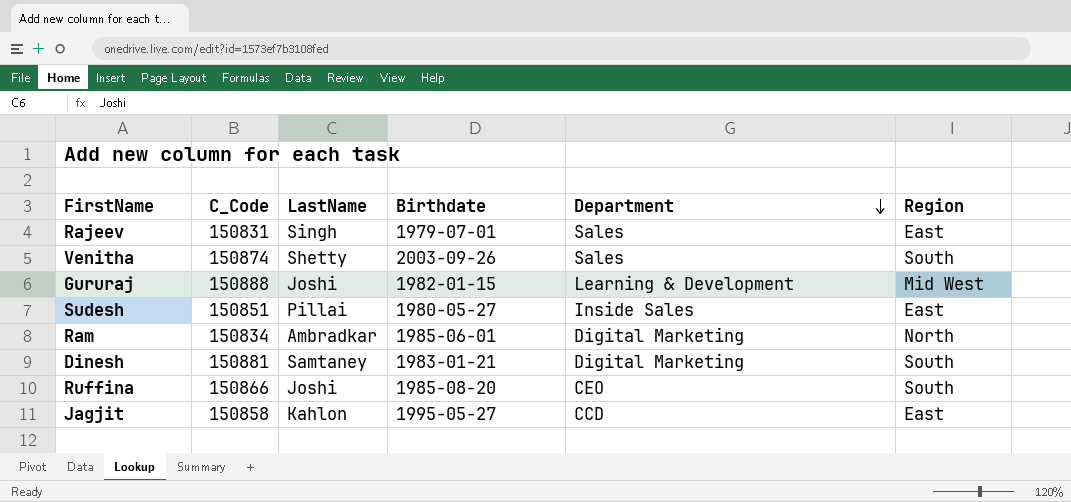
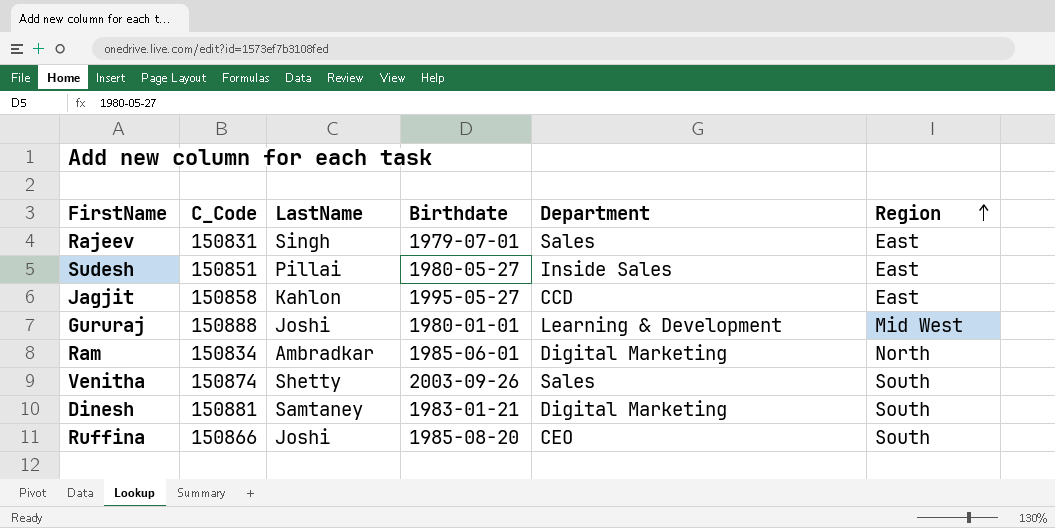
row order: Department descending -> Region ascending
Gururaj | Birthdate: 1982-01-15 -> 1980-01-01

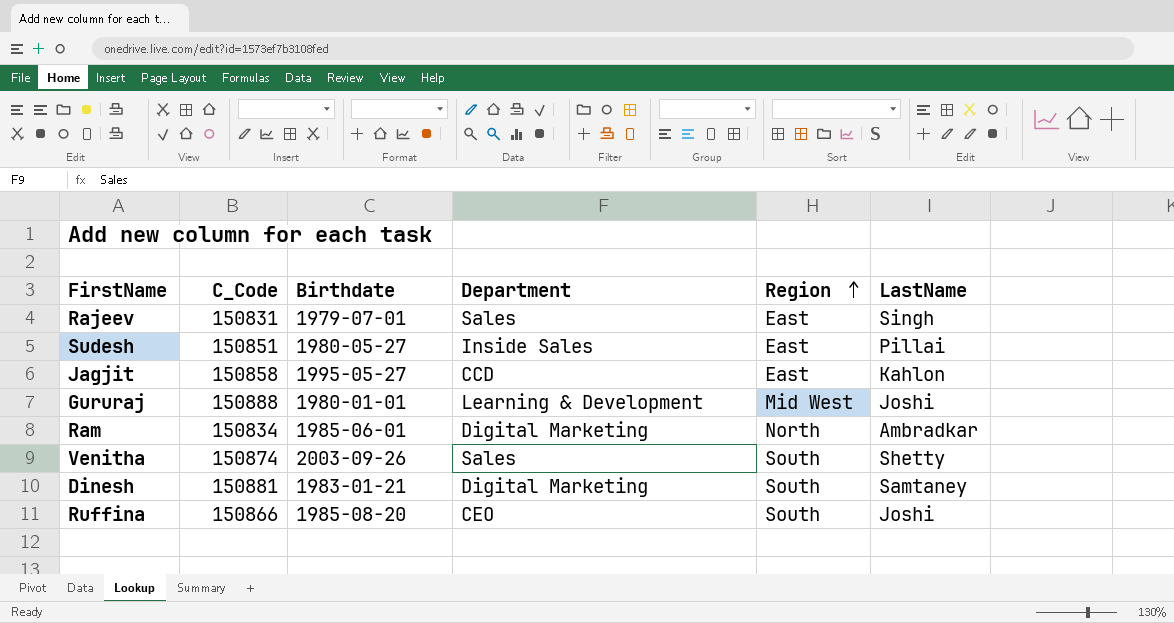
column LastName | position: 3 -> 6

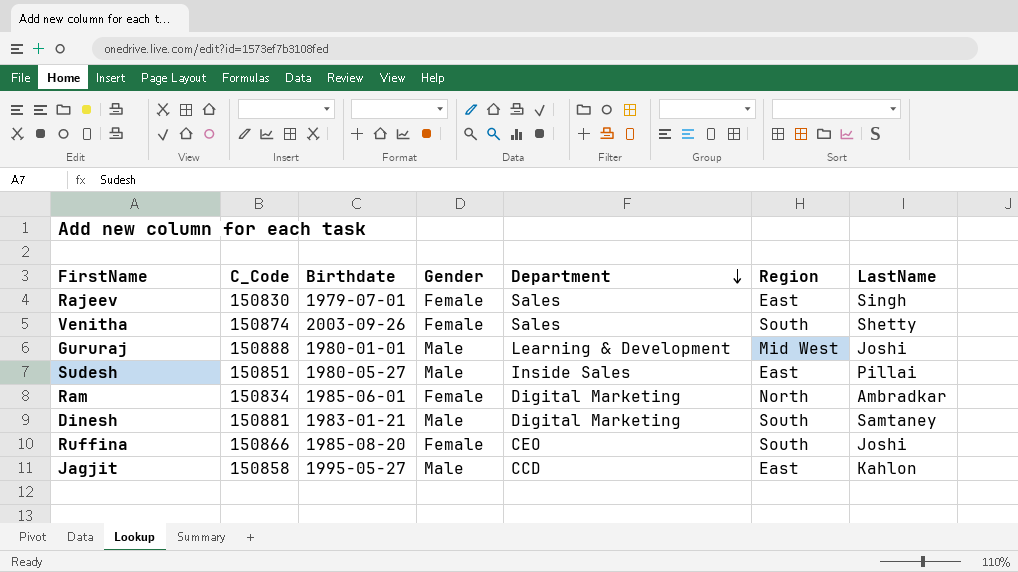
row order: Region ascending -> Department descending
column Gender | position: none -> 4
Rajeev | C_Code: 150831 -> 150830

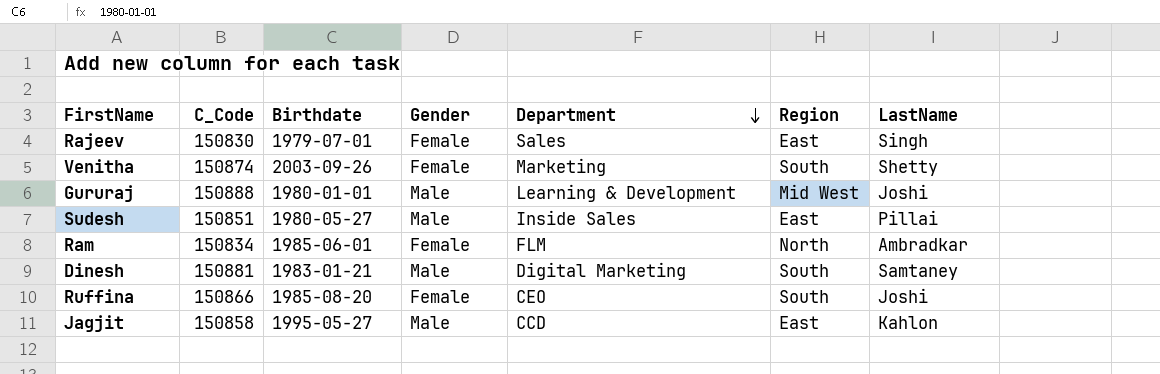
Venitha | Department: Sales -> Marketing
Ram | Department: Digital Marketing -> FLM

